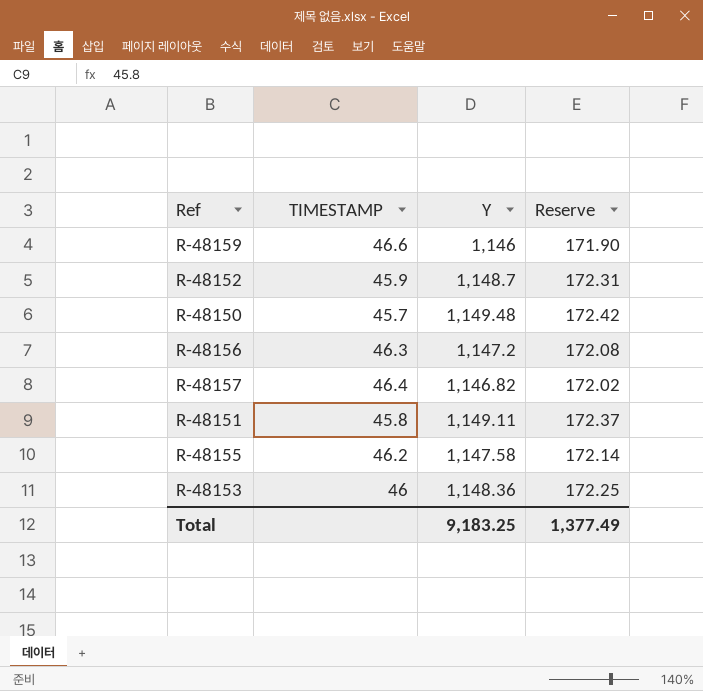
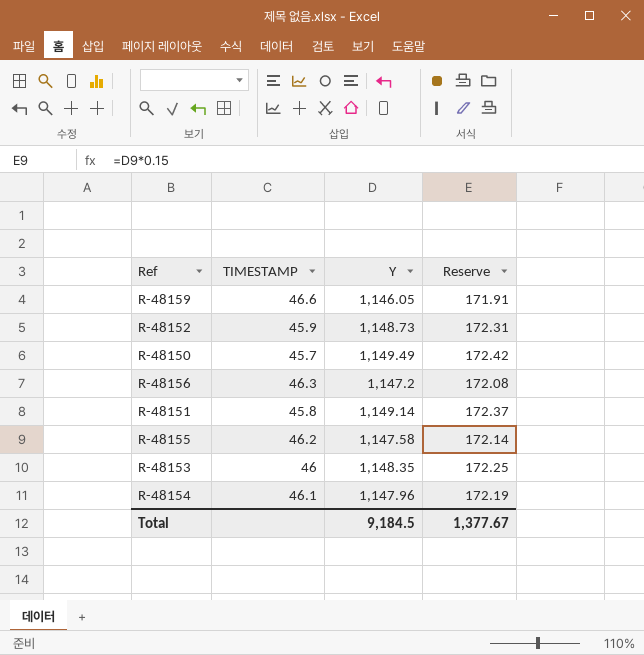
row R-48157: 46.4 | 1,146.82 | 172.02 -> none
R-48159 | Y: 1,146 -> 1,146.05
R-48159 | Reserve: 171.90 -> 171.91
R-48152 | Y: 1,148.7 -> 1,148.73
R-48150 | Y: 1,149.48 -> 1,149.49
R-48151 | Y: 1,149.11 -> 1,149.14
R-48153 | Y: 1,148.36 -> 1,148.35
row R-48154: none -> 46.1 | 1,147.96 | 172.19
Total | Y: 9,183.25 -> 9,184.5
Total | Reserve: 1,377.49 -> 1,377.67

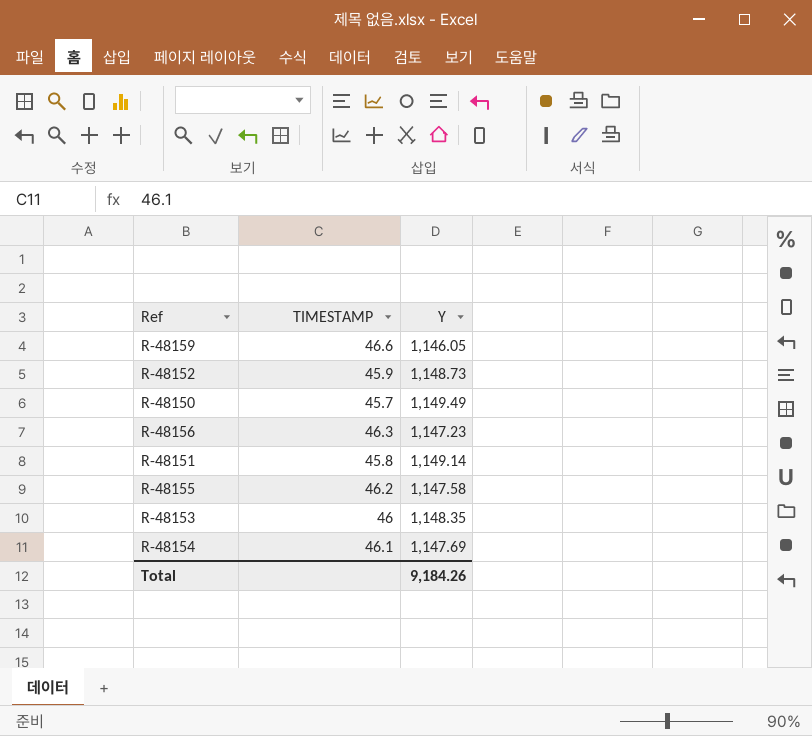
column Reserve | formula: [Y] * 0.15 -> none
R-48156 | Y: 1,147.2 -> 1,147.23
R-48154 | Y: 1,147.96 -> 1,147.69
Total | Y: 9,184.5 -> 9,184.26

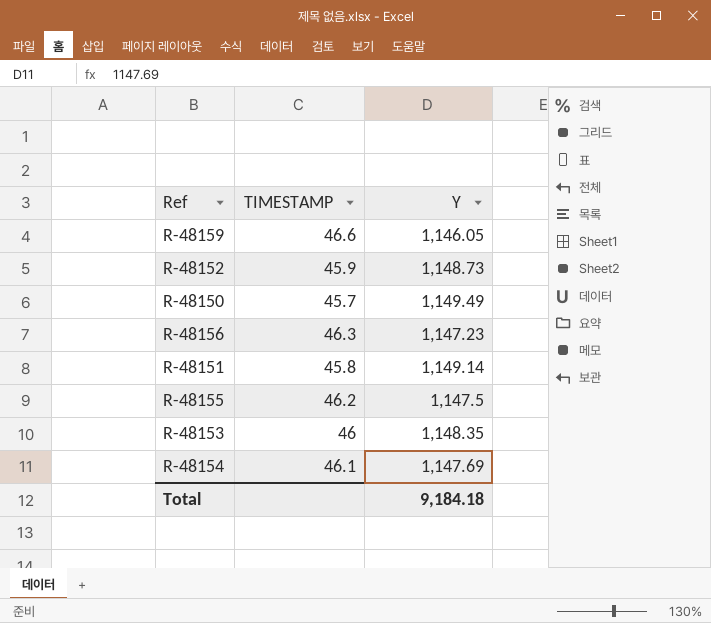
R-48155 | Y: 1,147.58 -> 1,147.5
Total | Y: 9,184.26 -> 9,184.18

